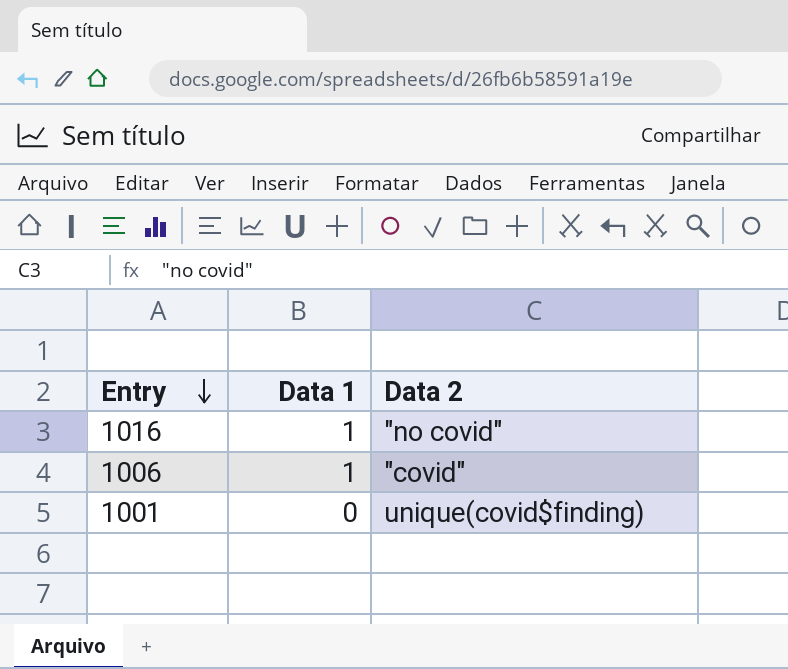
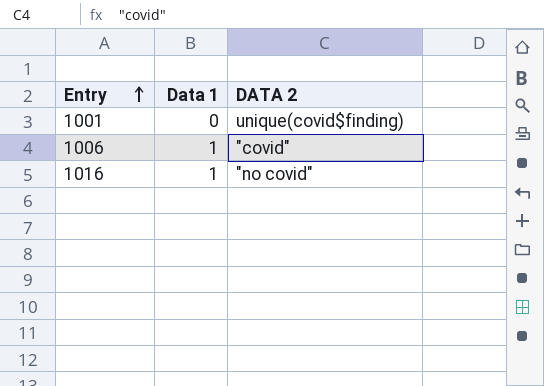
row order: Entry descending -> Entry ascending
column name: Data 2 -> DATA 2

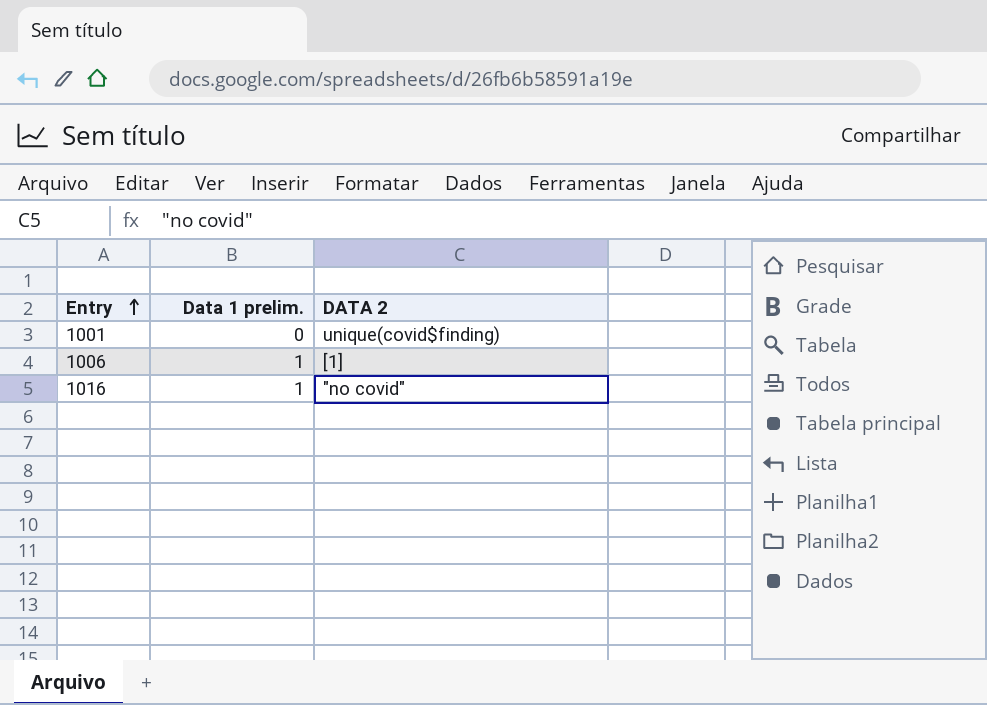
column name: Data 1 -> Data 1 prelim.
1006 | DATA 2: "covid" -> [1]

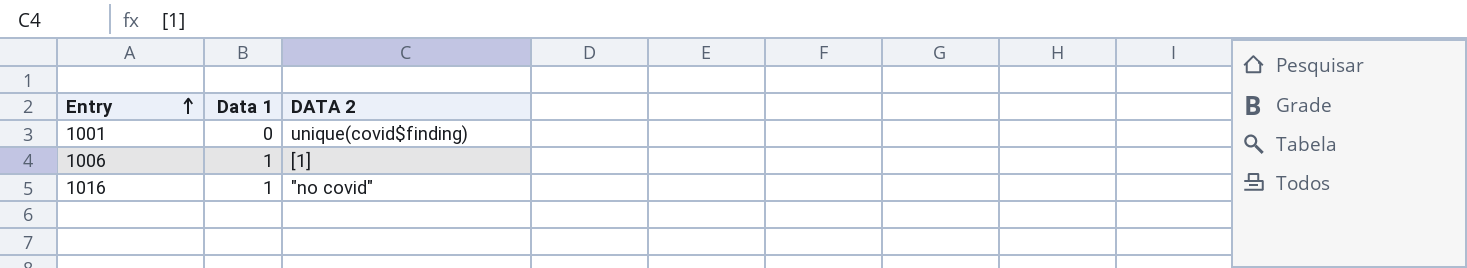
column name: Data 1 prelim. -> Data 1

